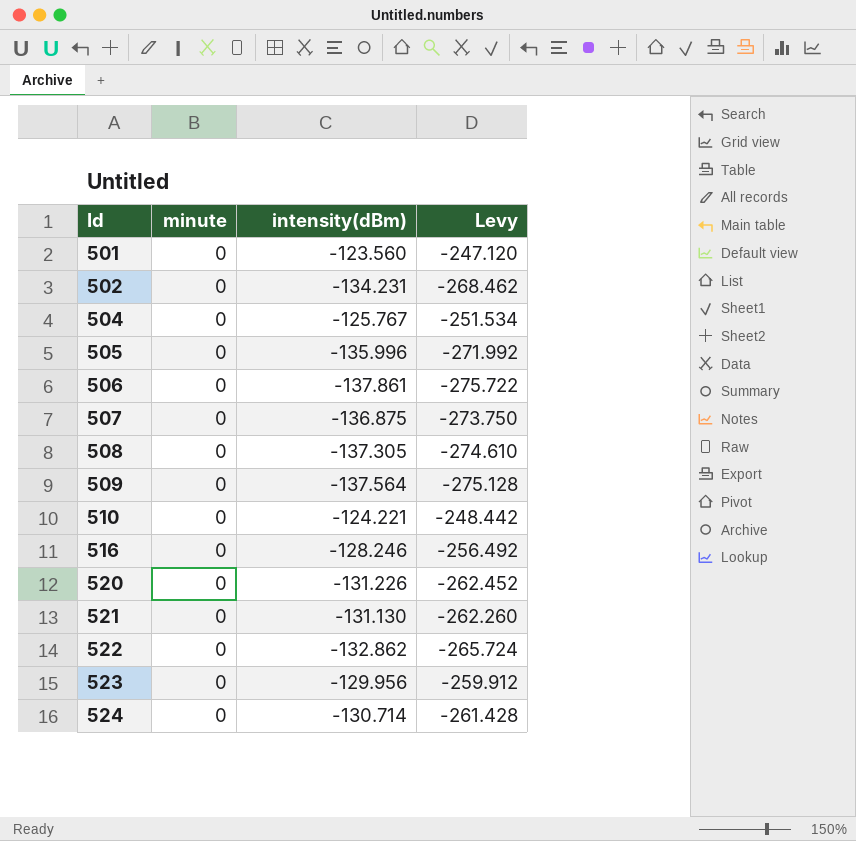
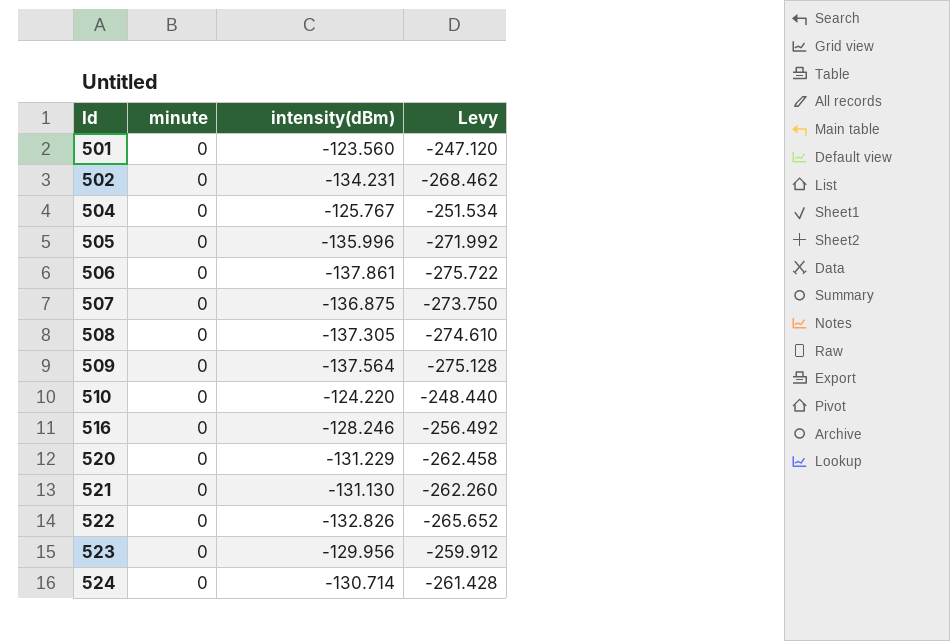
510 | intensity(dBm): -124.221 -> -124.220
510 | Levy: -248.442 -> -248.440
520 | intensity(dBm): -131.226 -> -131.229
520 | Levy: -262.452 -> -262.458
522 | intensity(dBm): -132.862 -> -132.826
522 | Levy: -265.724 -> -265.652

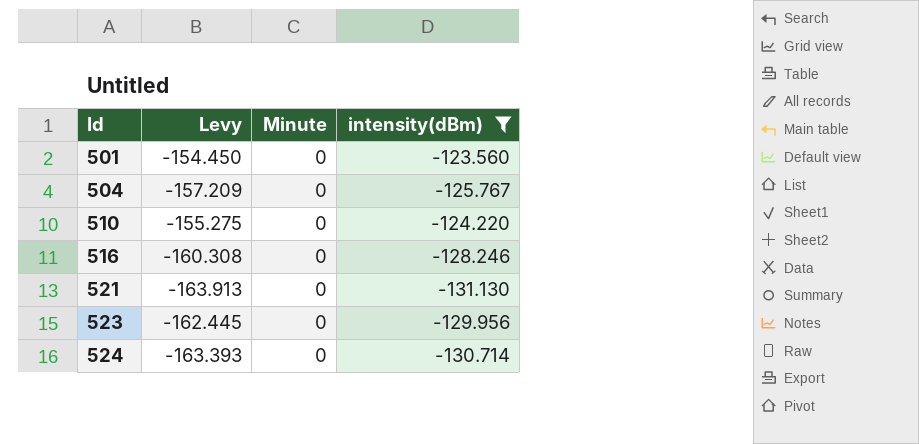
filter: none -> intensity(dBm) >= -131.130
column Levy | formula: [intensity(dBm)] * 2 -> [intensity(dBm)] * 1.25
column Levy | position: 4 -> 2
column name: minute -> Minute

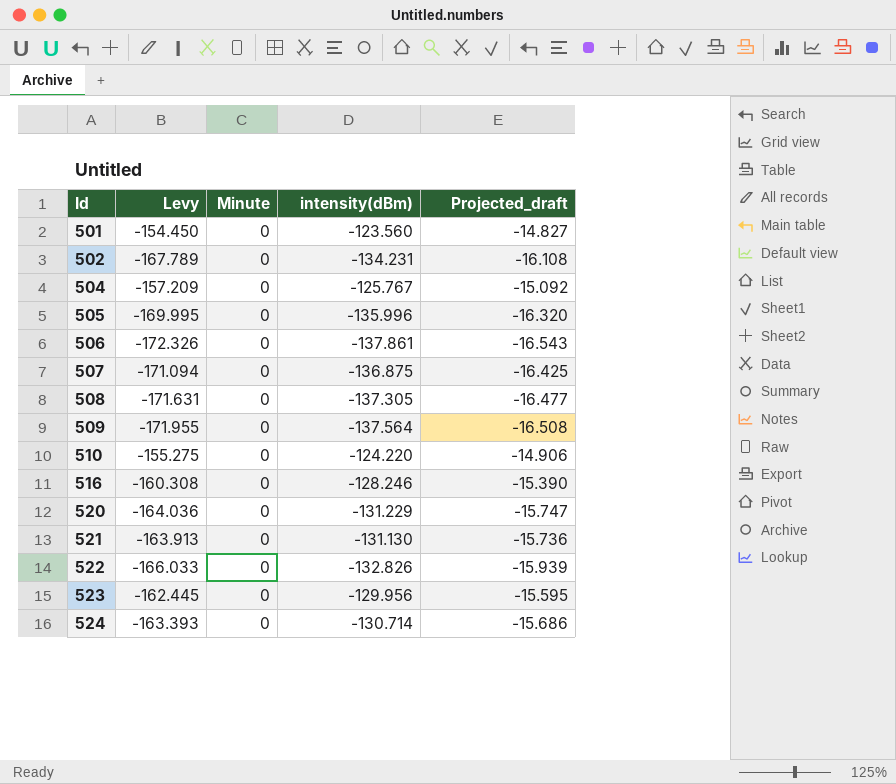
filter: intensity(dBm) >= -131.130 -> none
column Projected_draft | formula: none -> [intensity(dBm)] * 0.12

